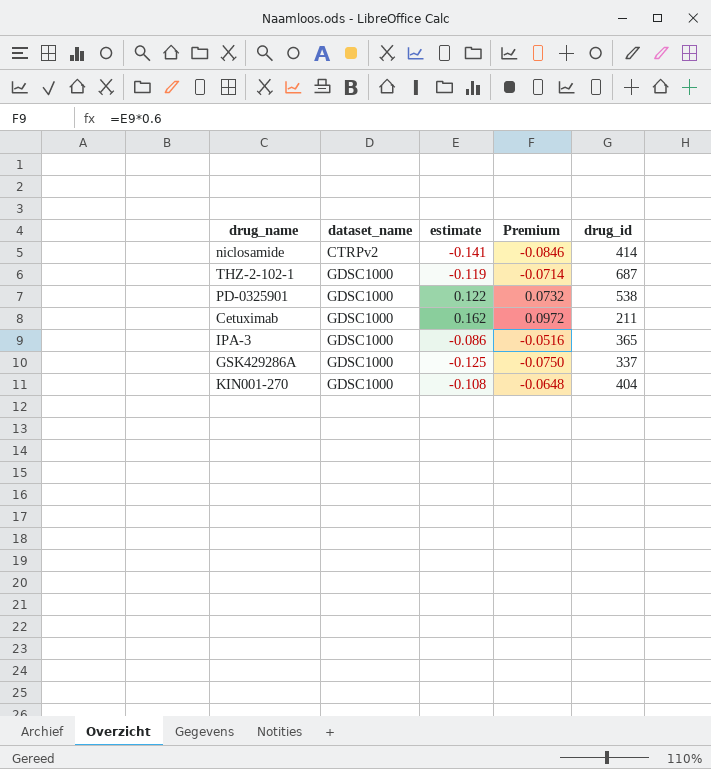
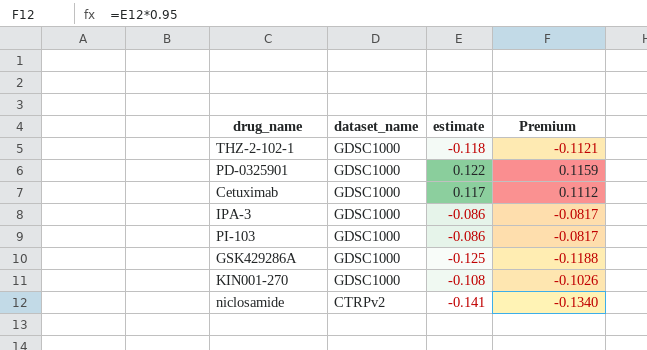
row order: dataset_name ascending -> dataset_name descending
column drug_id | position: 5 -> none
column Premium | formula: [estimate] * 0.6 -> [estimate] * 0.95
THZ-2-102-1 | estimate: -0.119 -> -0.118
Cetuximab | estimate: 0.162 -> 0.117
row PI-103: none -> GDSC1000 | -0.086 | -0.0817

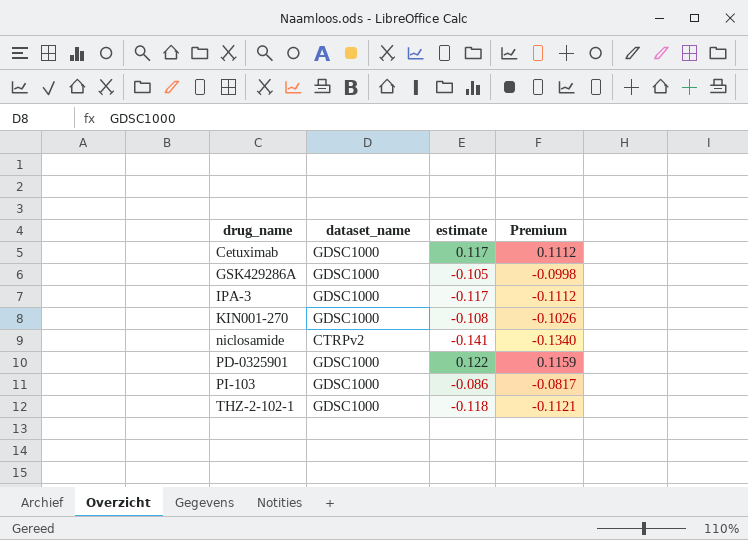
row order: dataset_name descending -> drug_name ascending
GSK429286A | estimate: -0.125 -> -0.105
GSK429286A | Premium: -0.1188 -> -0.0998
IPA-3 | estimate: -0.086 -> -0.117
IPA-3 | Premium: -0.0817 -> -0.1112

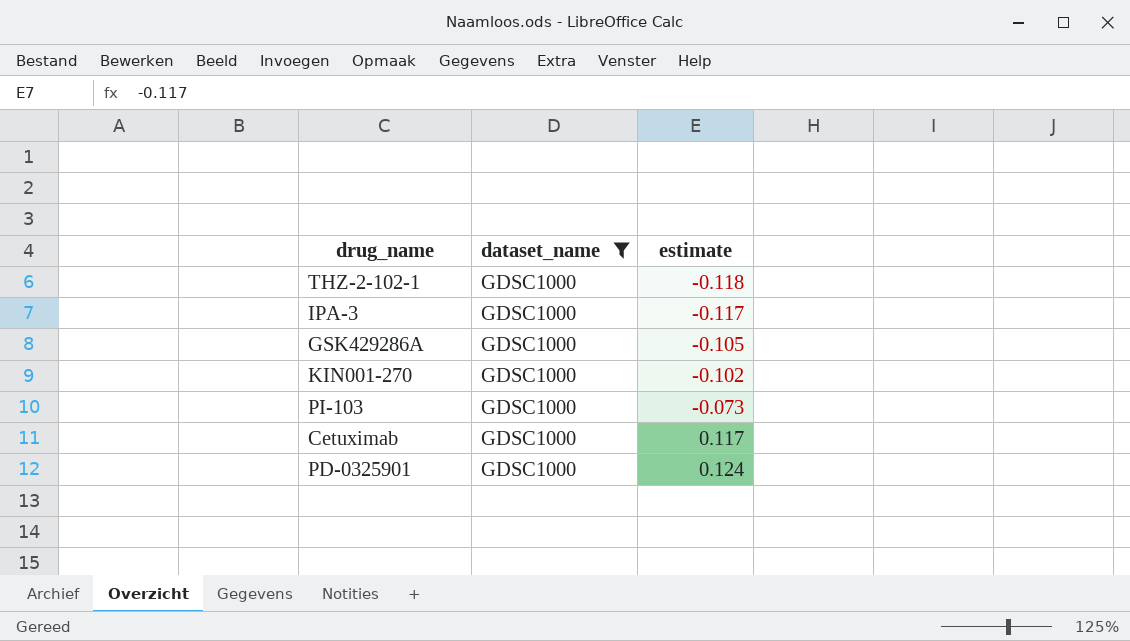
filter: none -> dataset_name = GDSC1000
row order: drug_name ascending -> estimate ascending
column Premium | formula: [estimate] * 0.95 -> none
KIN001-270 | estimate: -0.108 -> -0.102
PI-103 | estimate: -0.086 -> -0.073
PD-0325901 | estimate: 0.122 -> 0.124

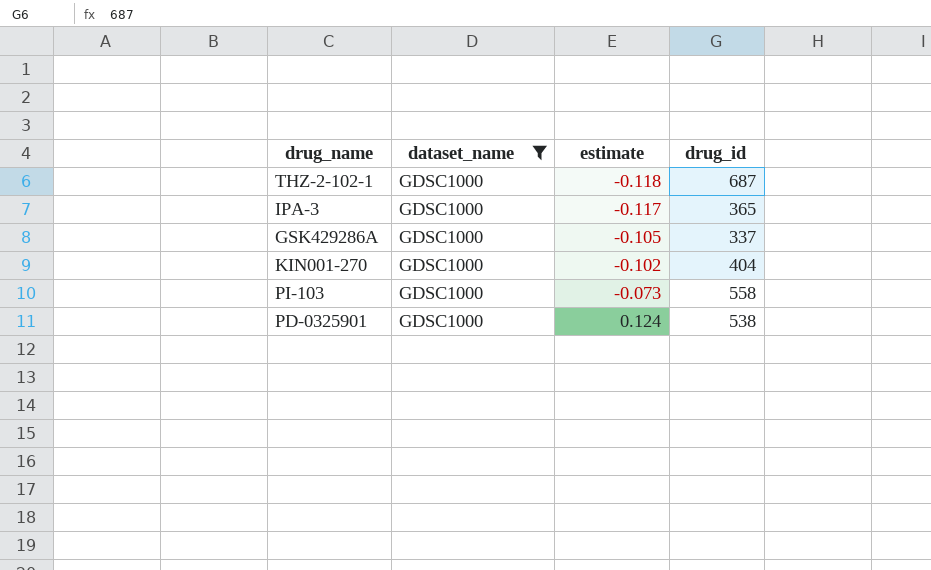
column drug_id | position: none -> 4
row Cetuximab: GDSC1000 | 0.117 -> none

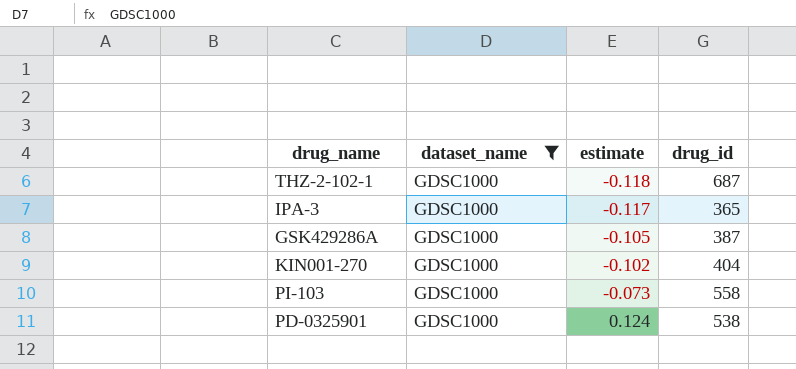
GSK429286A | drug_id: 337 -> 387

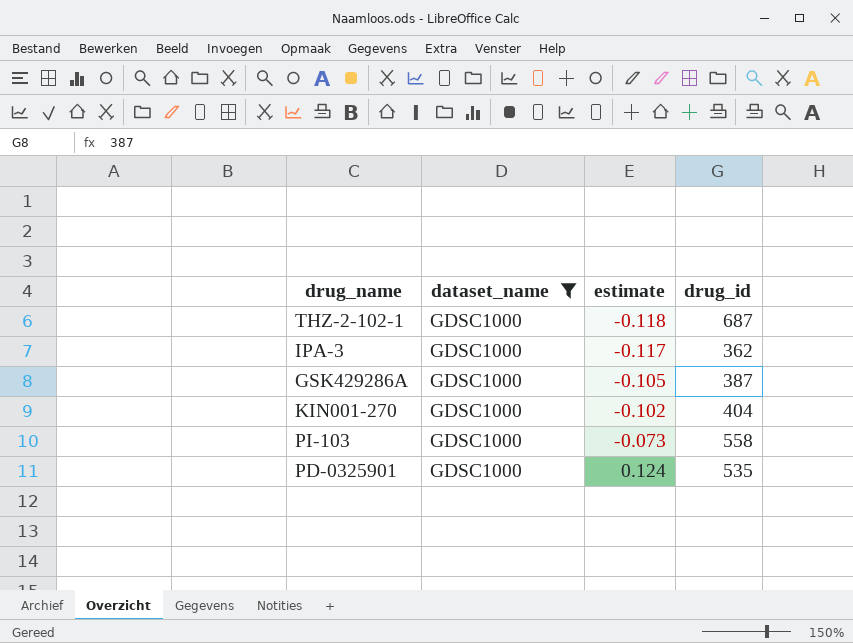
IPA-3 | drug_id: 365 -> 362
PD-0325901 | drug_id: 538 -> 535

